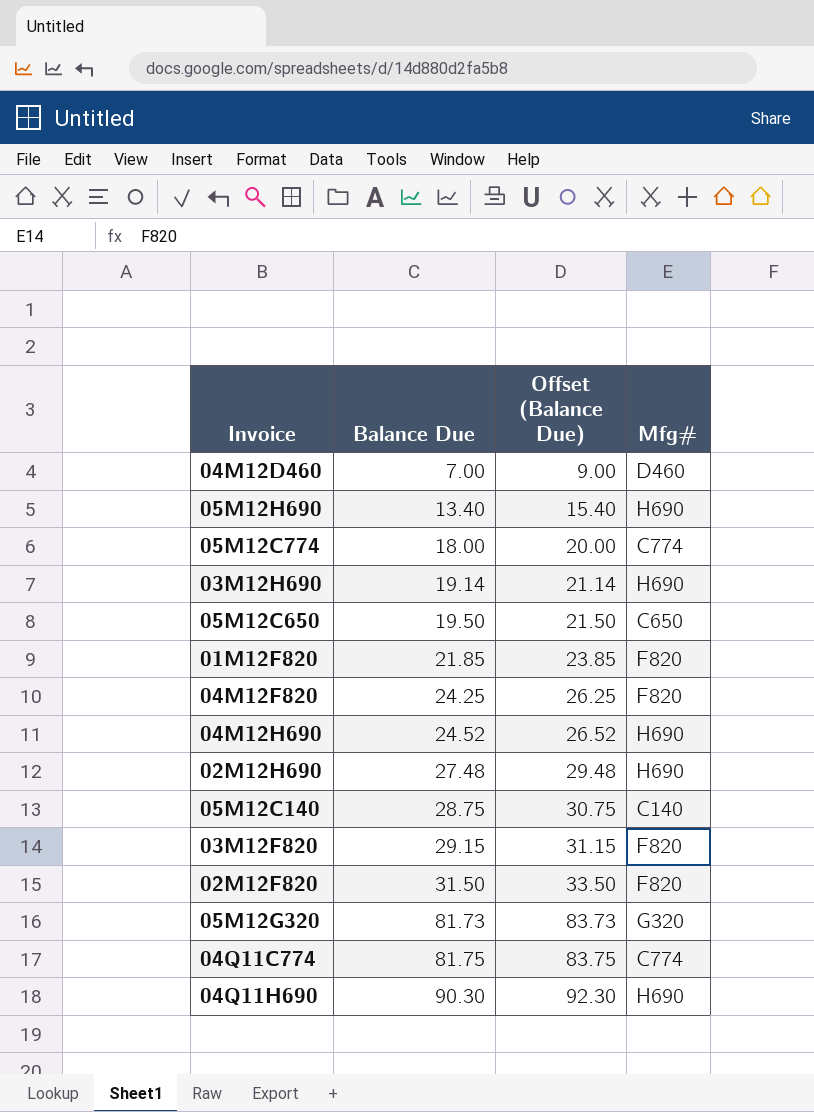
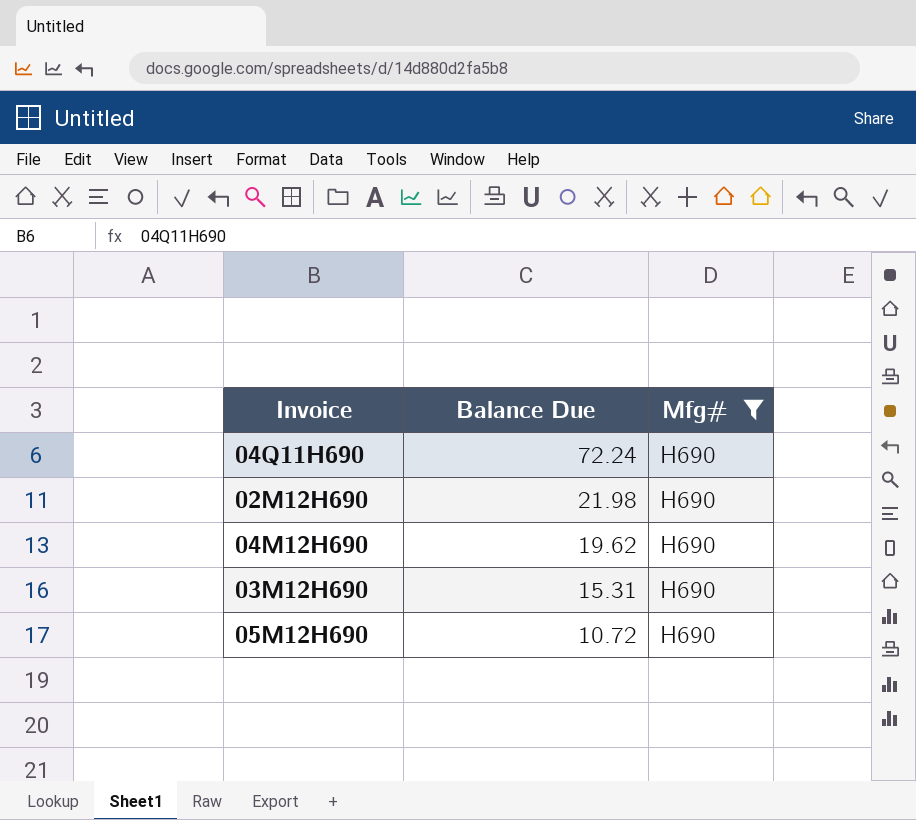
filter: none -> Mfg# = H690
row order: Balance Due ascending -> Balance Due descending
column Offset (Balance Due) | formula: [Balance Due] + 2 -> none
04Q11H690 | Balance Due: 90.30 -> 72.24
02M12H690 | Balance Due: 27.48 -> 21.98
04M12H690 | Balance Due: 24.52 -> 19.62
03M12H690 | Balance Due: 19.14 -> 15.31
05M12H690 | Balance Due: 13.40 -> 10.72

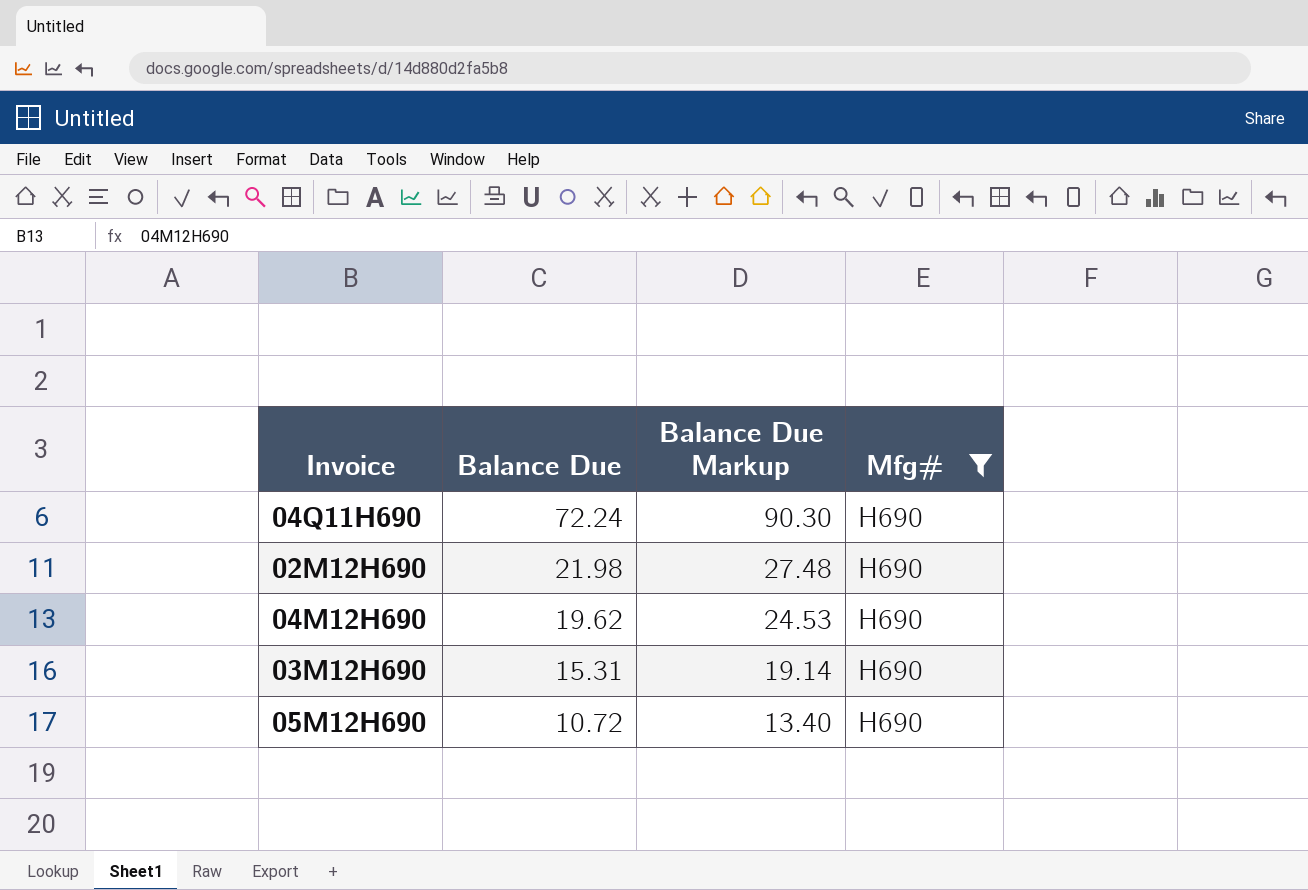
column Balance Due Markup | formula: none -> [Balance Due] * 1.25

